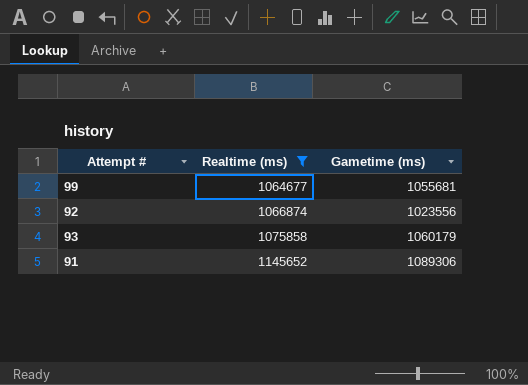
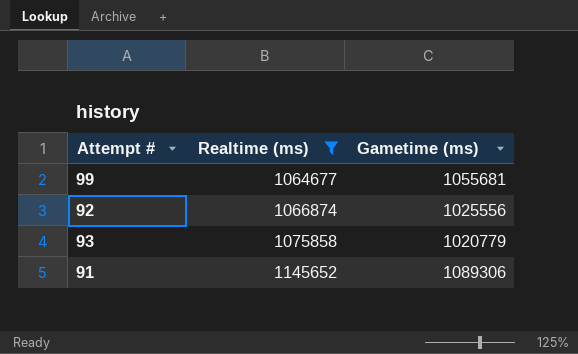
92 | Gametime (ms): 1023556 -> 1025556
93 | Gametime (ms): 1060179 -> 1020779

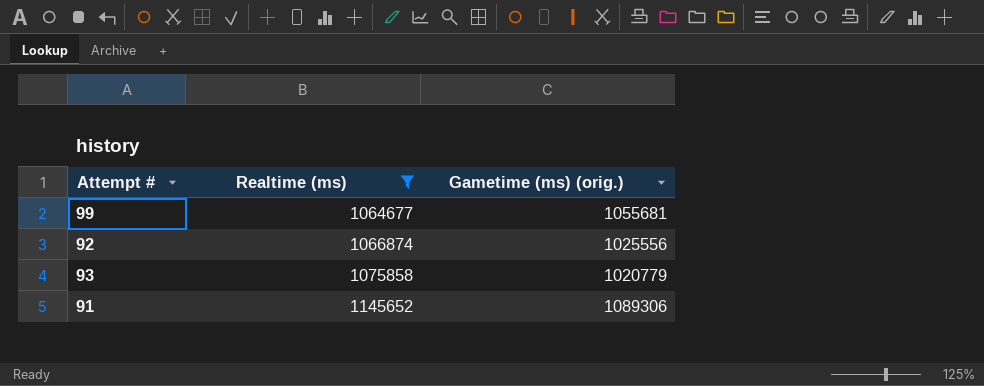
column name: Gametime (ms) -> Gametime (ms) (orig.)

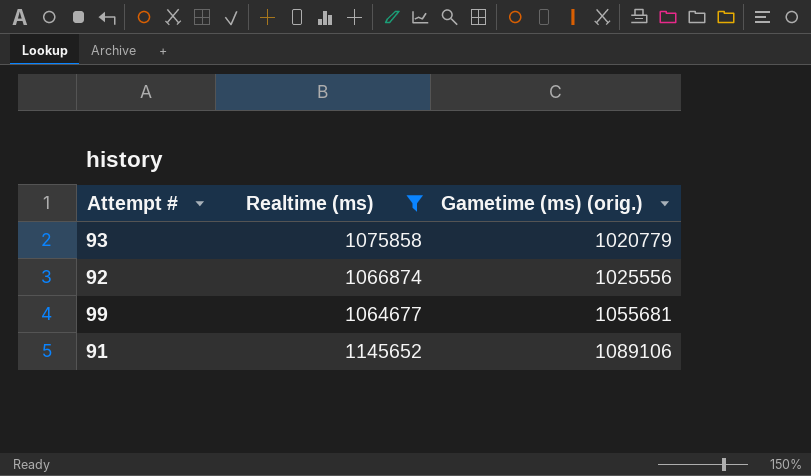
row order: Realtime (ms) ascending -> Gametime (ms) (orig.) ascending
91 | Gametime (ms) (orig.): 1089306 -> 1089106

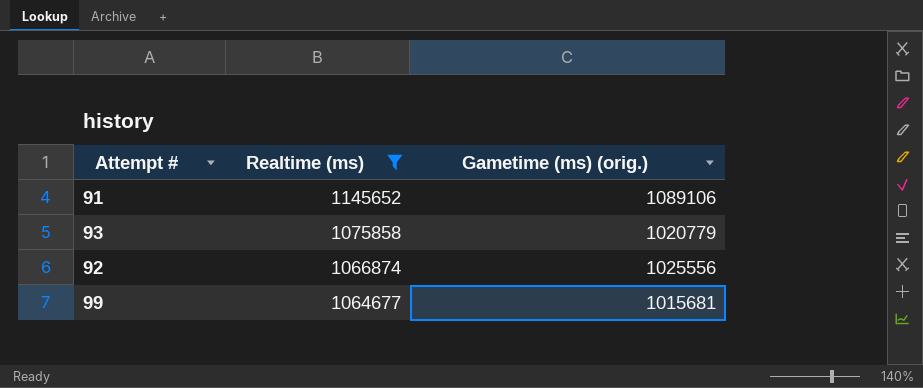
row order: Gametime (ms) (orig.) ascending -> Realtime (ms) descending
99 | Gametime (ms) (orig.): 1055681 -> 1015681

